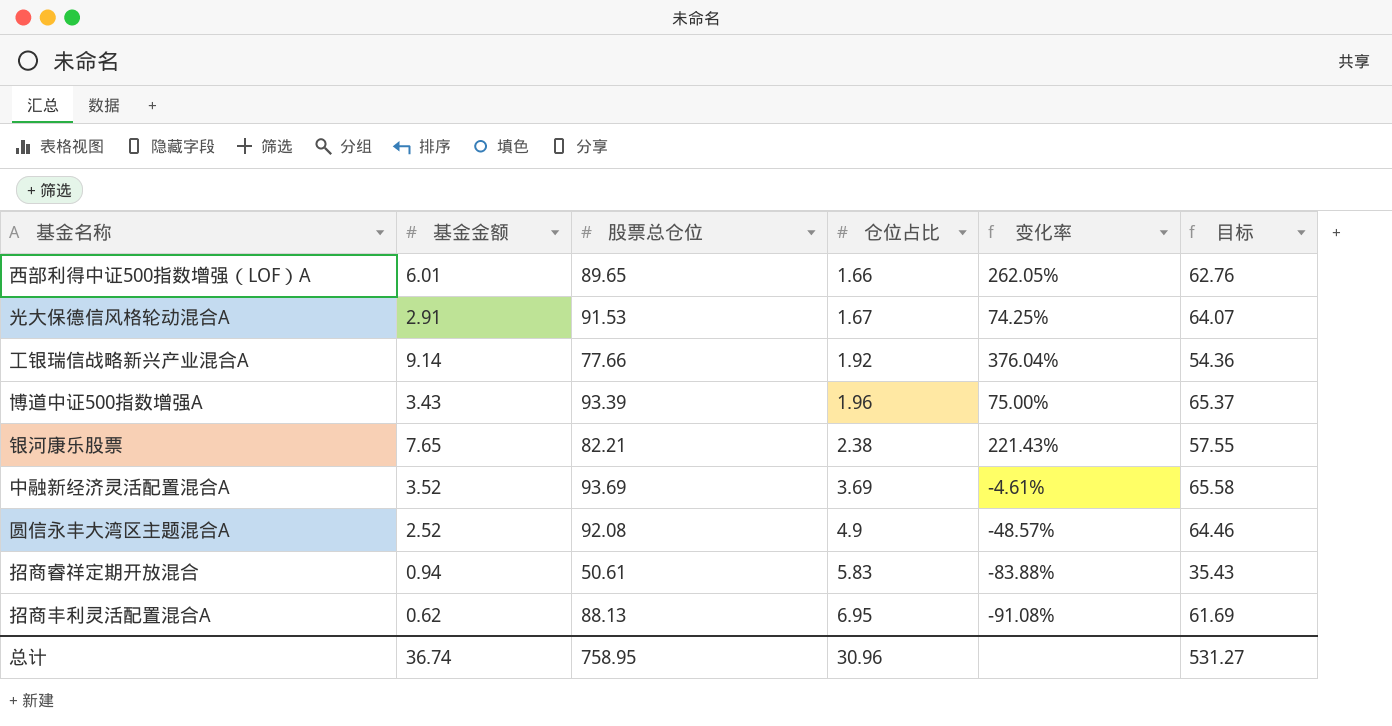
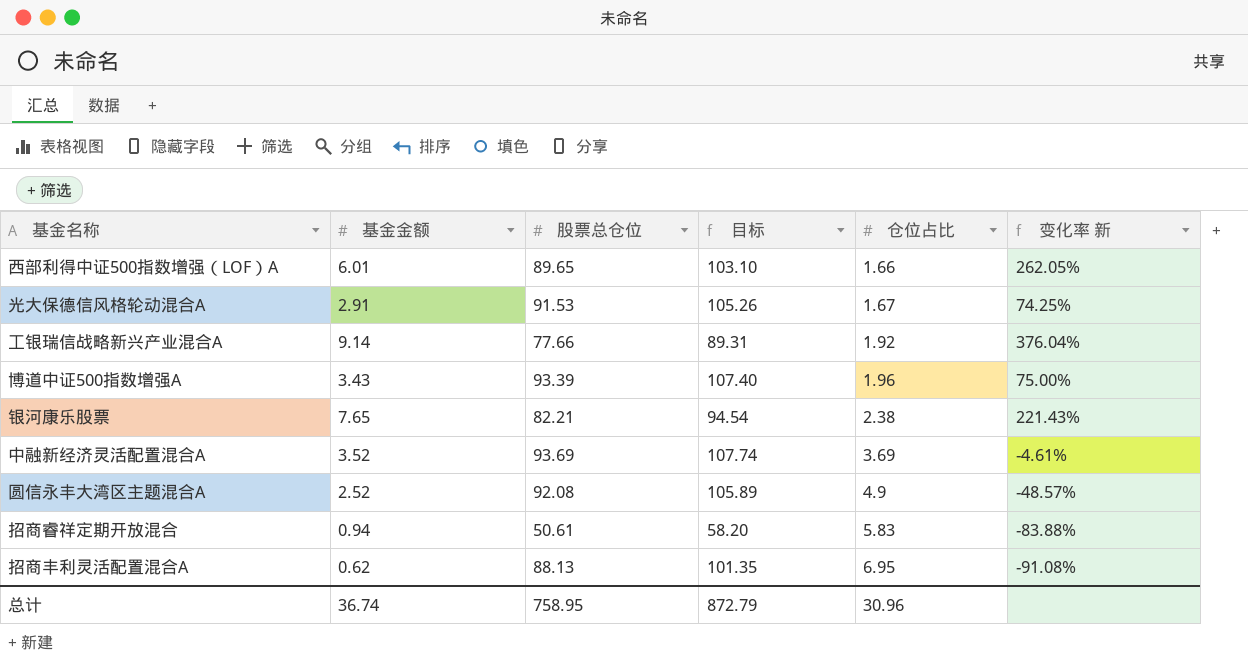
column 目标 | formula: [股票总仓位] * 0.7 -> [股票总仓位] * 1.15
column 目标 | position: 6 -> 4
column name: 变化率 -> 变化率 新
总计 | 目标: 531.27 -> 872.79

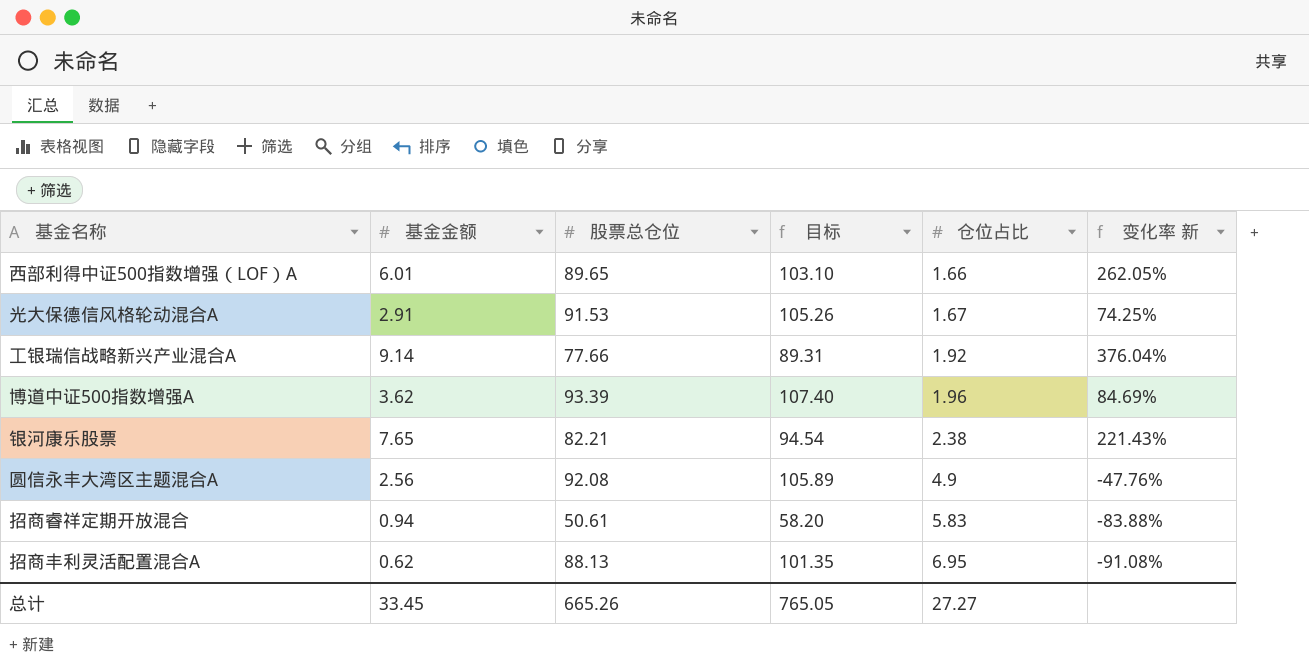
row 中融新经济灵活配置混合A: 3.52 | 93.69 | 107.74 | 3.69 | -4.61% -> none
博道中证500指数增强A | 基金金额: 3.43 -> 3.62
博道中证500指数增强A | 变化率 新: 75.00% -> 84.69%
圆信永丰大湾区主题混合A | 基金金额: 2.52 -> 2.56
圆信永丰大湾区主题混合A | 变化率 新: -48.57% -> -47.76%
总计 | 基金金额: 36.74 -> 33.45
总计 | 股票总仓位: 758.95 -> 665.26
总计 | 目标: 872.79 -> 765.05
总计 | 仓位占比: 30.96 -> 27.27

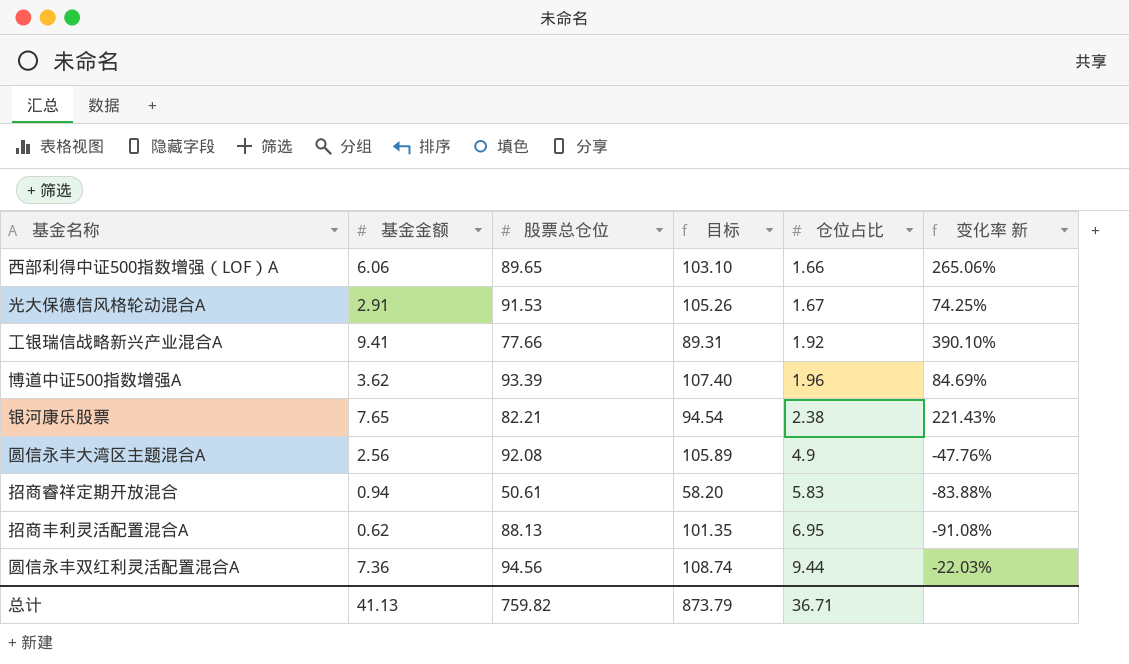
西部利得中证500指数增强（LOF）A | 基金金额: 6.01 -> 6.06
西部利得中证500指数增强（LOF）A | 变化率 新: 262.05% -> 265.06%
工银瑞信战略新兴产业混合A | 基金金额: 9.14 -> 9.41
工银瑞信战略新兴产业混合A | 变化率 新: 376.04% -> 390.10%
row 圆信永丰双红利灵活配置混合A: none -> 7.36 | 94.56 | 108.74 | 9.44 | -22.03%
总计 | 基金金额: 33.45 -> 41.13
总计 | 股票总仓位: 665.26 -> 759.82
总计 | 目标: 765.05 -> 873.79
总计 | 仓位占比: 27.27 -> 36.71

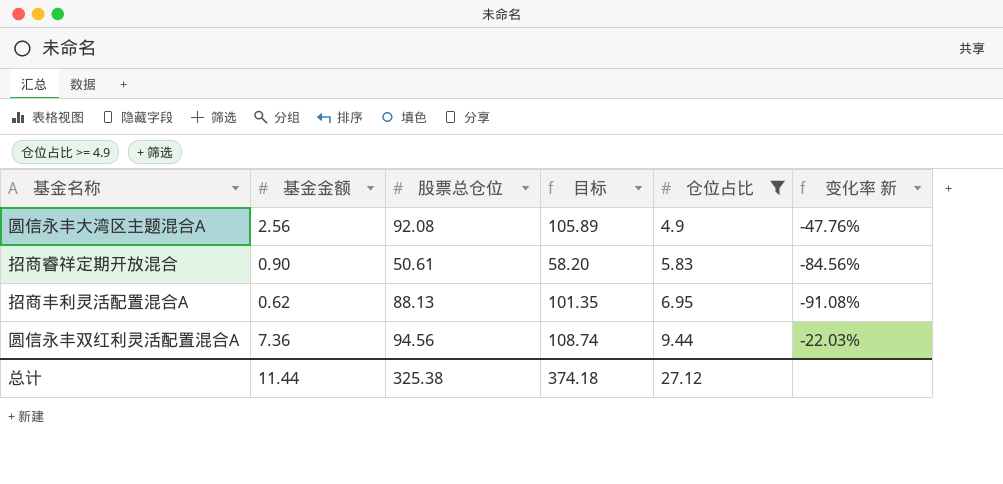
filter: none -> 仓位占比 >= 4.9
招商睿祥定期开放混合 | 基金金额: 0.94 -> 0.90
招商睿祥定期开放混合 | 变化率 新: -83.88% -> -84.56%
总计 | 基金金额: 41.13 -> 11.44
总计 | 股票总仓位: 759.82 -> 325.38
总计 | 目标: 873.79 -> 374.18
总计 | 仓位占比: 36.71 -> 27.12

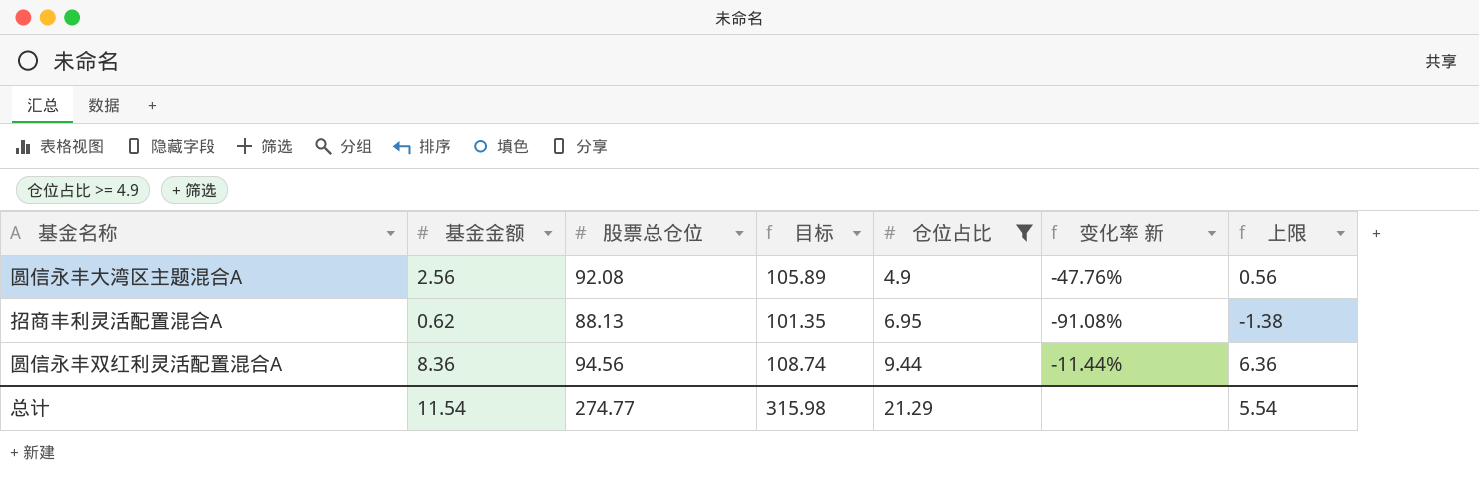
column 上限 | formula: none -> [基金金额] - 2
row 招商睿祥定期开放混合: 0.90 | 50.61 | 58.20 | 5.83 | -84.56% -> none
圆信永丰双红利灵活配置混合A | 基金金额: 7.36 -> 8.36
圆信永丰双红利灵活配置混合A | 变化率 新: -22.03% -> -11.44%
总计 | 基金金额: 11.44 -> 11.54
总计 | 股票总仓位: 325.38 -> 274.77
总计 | 目标: 374.18 -> 315.98
总计 | 仓位占比: 27.12 -> 21.29

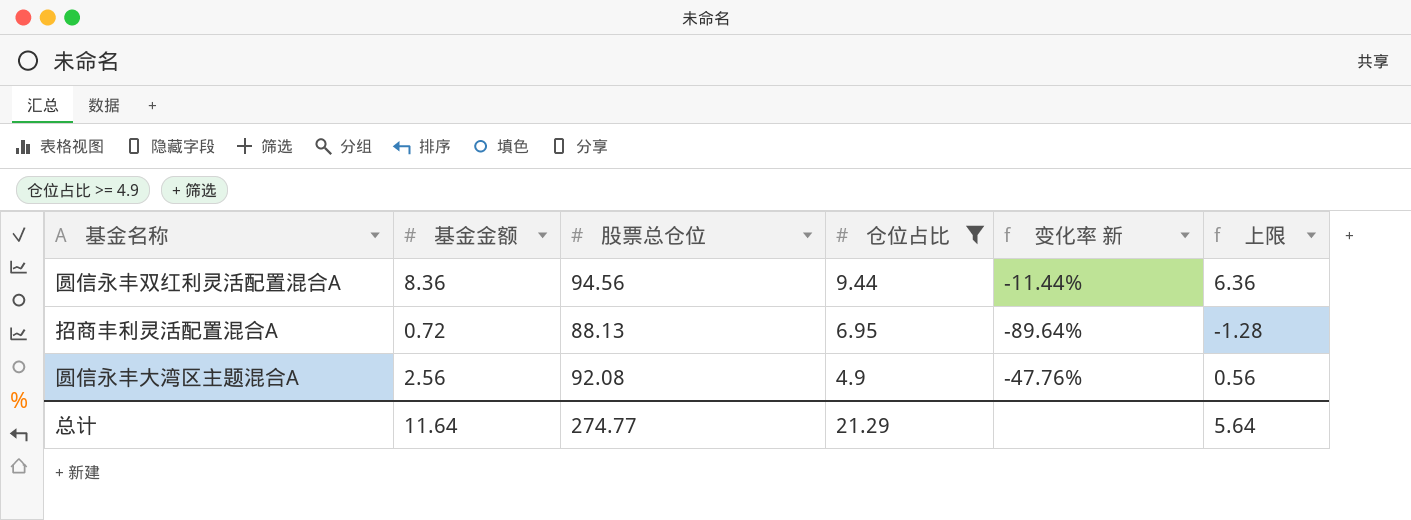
row order: 仓位占比 ascending -> 仓位占比 descending
column 目标 | formula: [股票总仓位] * 1.15 -> none
招商丰利灵活配置混合A | 基金金额: 0.62 -> 0.72
招商丰利灵活配置混合A | 变化率 新: -91.08% -> -89.64%
招商丰利灵活配置混合A | 上限: -1.38 -> -1.28
总计 | 基金金额: 11.54 -> 11.64
总计 | 上限: 5.54 -> 5.64

